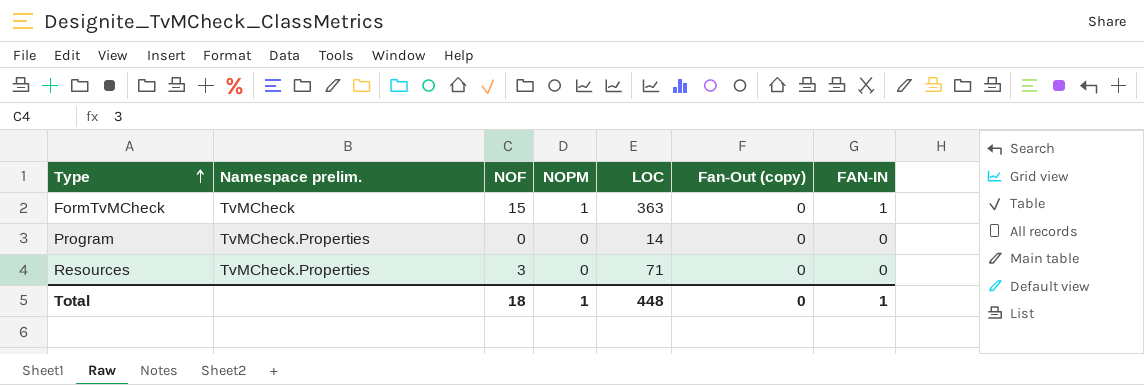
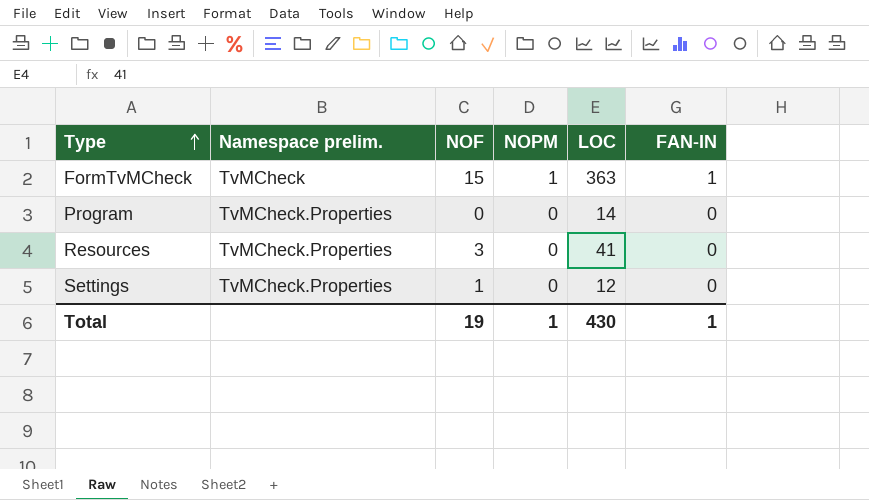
column Fan-Out (copy) | position: 6 -> none
Resources | LOC: 71 -> 41
row Settings: none -> TvMCheck.Properties | 1 | 0 | 12 | 0
Total | NOF: 18 -> 19
Total | LOC: 448 -> 430

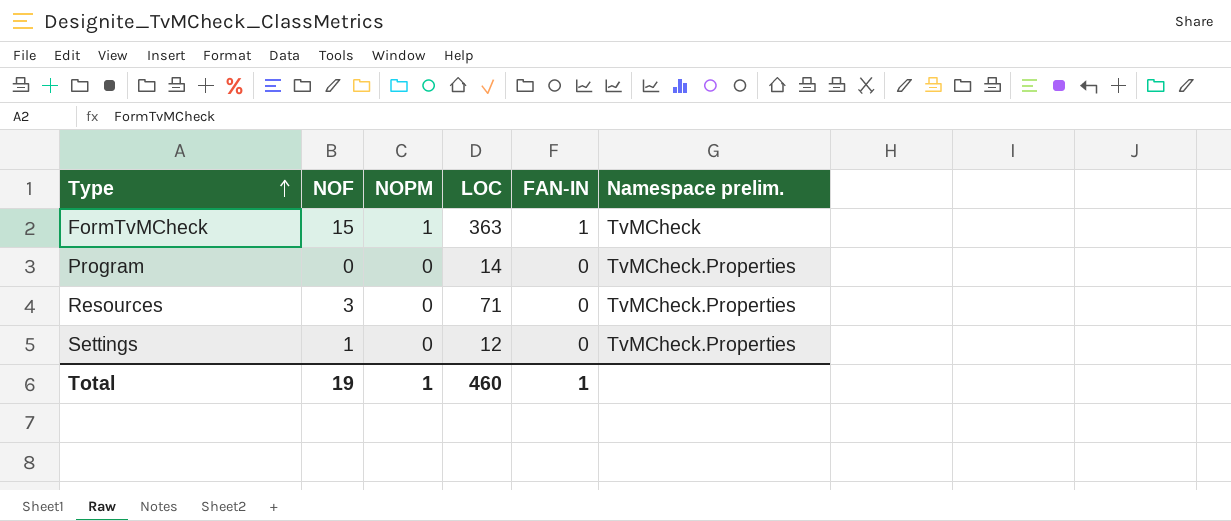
column Namespace prelim. | position: 2 -> 6
Resources | LOC: 41 -> 71
Total | LOC: 430 -> 460

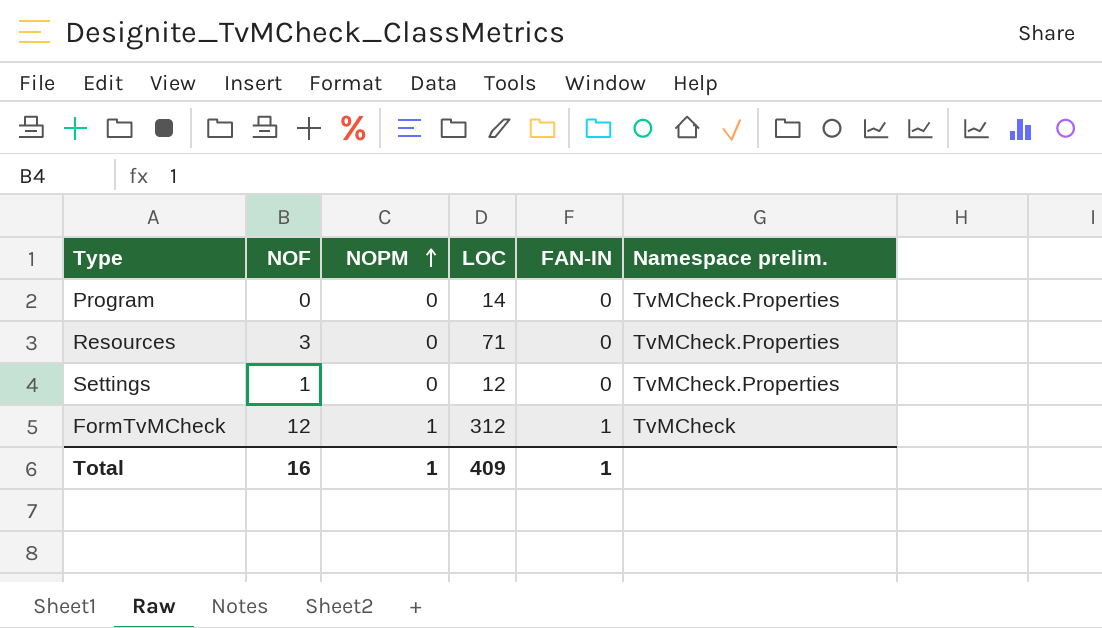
row order: Type ascending -> NOPM ascending
FormTvMCheck | NOF: 15 -> 12
FormTvMCheck | LOC: 363 -> 312
Total | NOF: 19 -> 16
Total | LOC: 460 -> 409

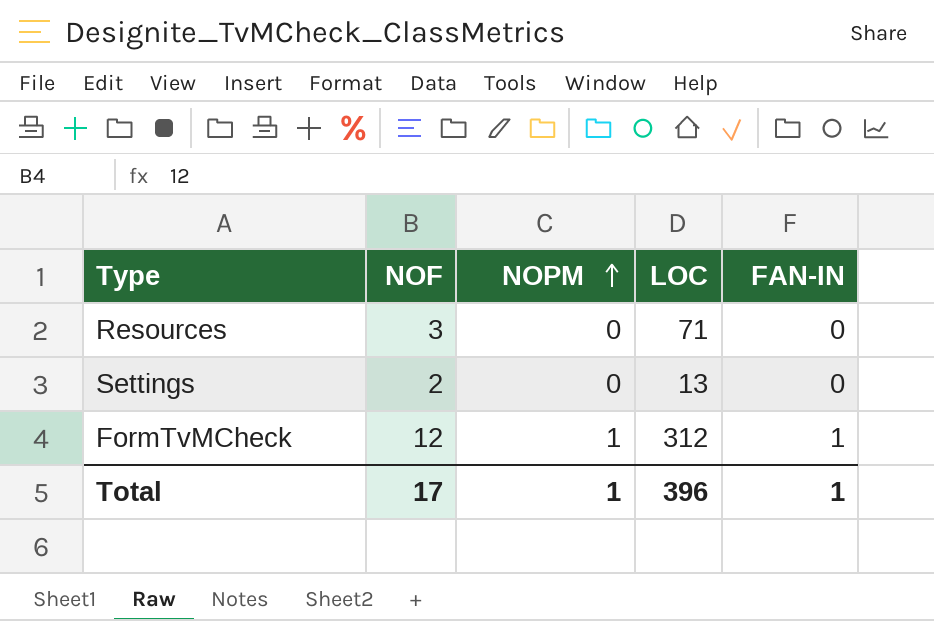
column Namespace prelim. | position: 6 -> none
row Program: 0 | 0 | 14 | 0 | TvMCheck.Properties -> none
Settings | NOF: 1 -> 2
Settings | LOC: 12 -> 13
Total | NOF: 16 -> 17
Total | LOC: 409 -> 396

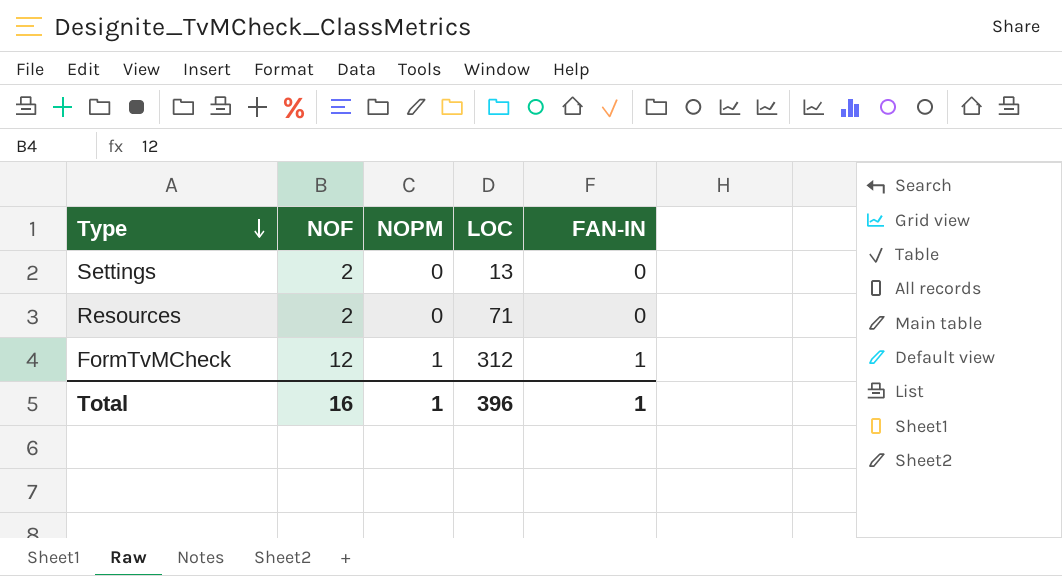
row order: NOPM ascending -> Type descending
Resources | NOF: 3 -> 2
Total | NOF: 17 -> 16

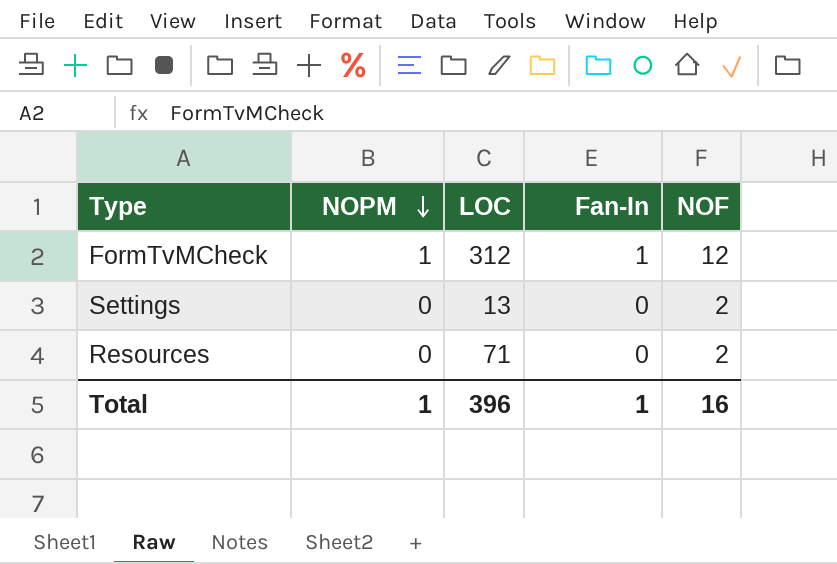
row order: Type descending -> NOPM descending
column name: FAN-IN -> Fan-In
column NOF | position: 2 -> 5

